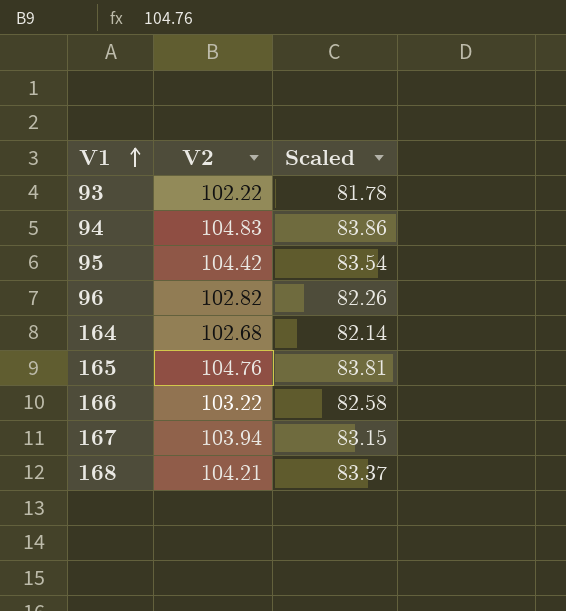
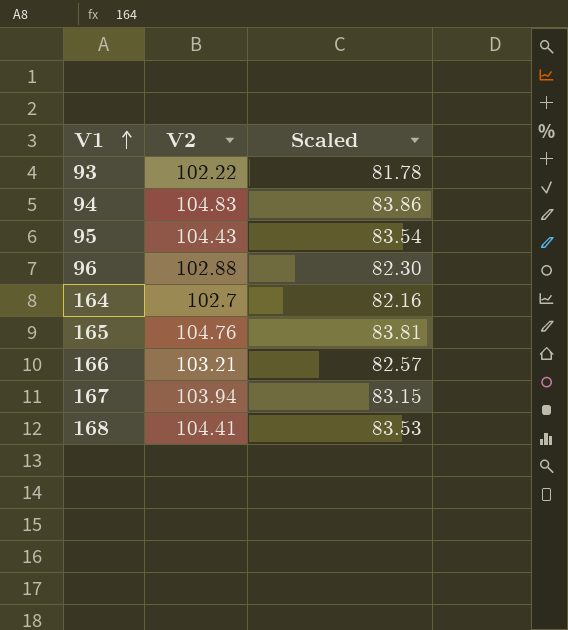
95 | V2: 104.42 -> 104.43
96 | V2: 102.82 -> 102.88
96 | Scaled: 82.26 -> 82.30
164 | V2: 102.68 -> 102.7
164 | Scaled: 82.14 -> 82.16
166 | V2: 103.22 -> 103.21
166 | Scaled: 82.58 -> 82.57
168 | V2: 104.21 -> 104.41
168 | Scaled: 83.37 -> 83.53

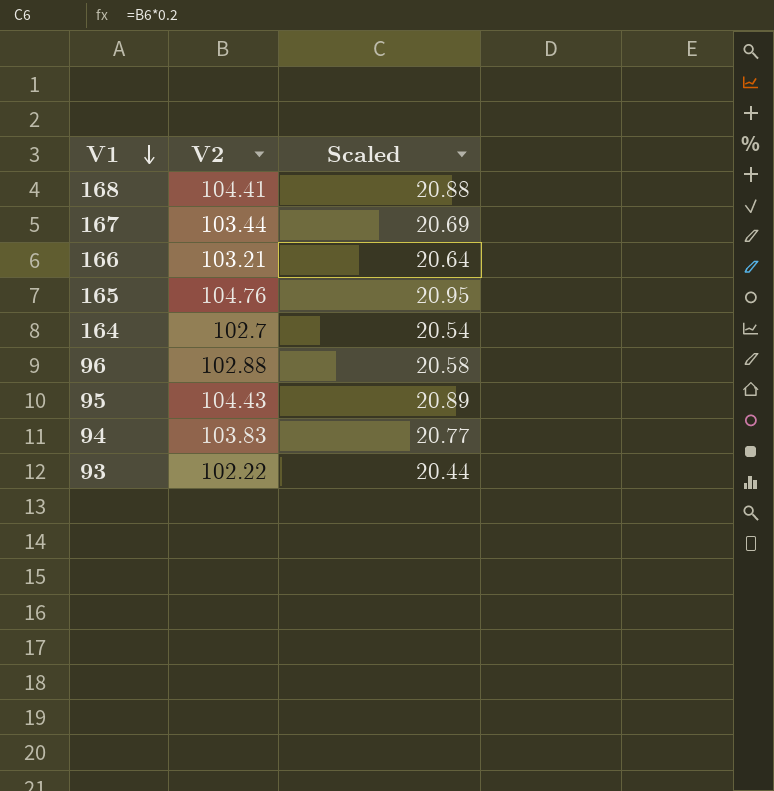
row order: V1 ascending -> V1 descending
column Scaled | formula: [V2] * 0.8 -> [V2] * 0.2
167 | V2: 103.94 -> 103.44
94 | V2: 104.83 -> 103.83

